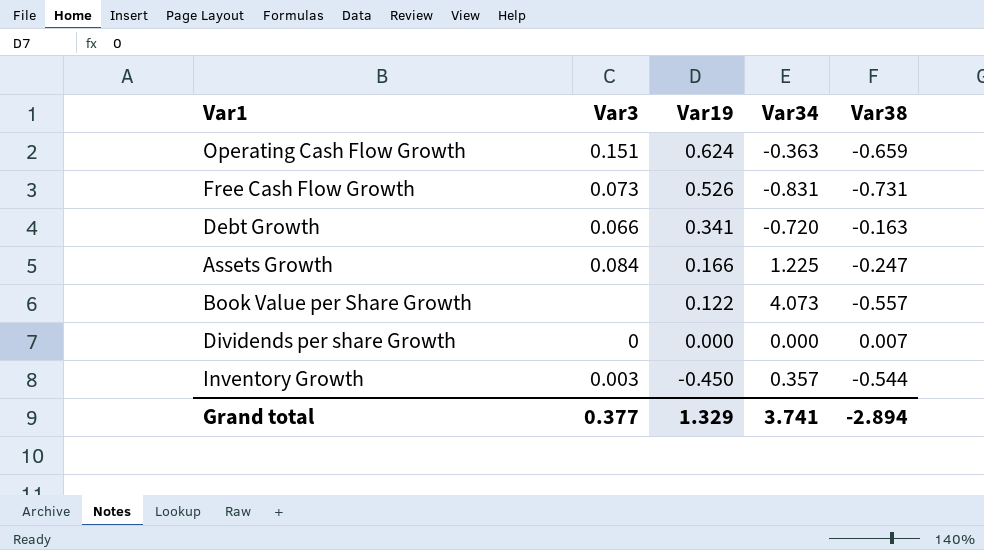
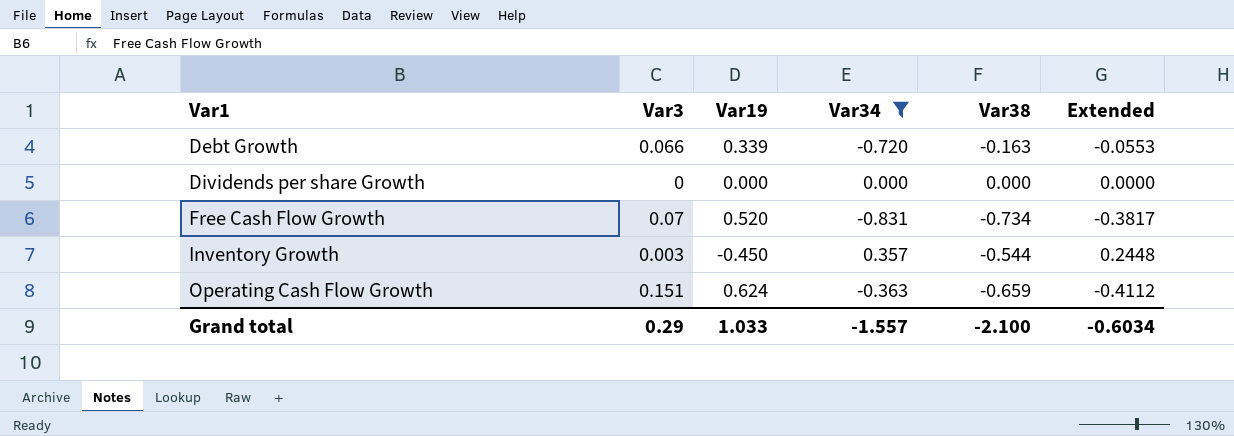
filter: none -> Var34 <= 0.357
row order: Var19 descending -> Var1 ascending
column Extended | formula: none -> [Var19] * [Var38]
Debt Growth | Var19: 0.341 -> 0.339
Dividends per share Growth | Var38: 0.007 -> 0.000
Free Cash Flow Growth | Var3: 0.073 -> 0.07
Free Cash Flow Growth | Var19: 0.526 -> 0.520
Free Cash Flow Growth | Var38: -0.731 -> -0.734
Grand total | Var3: 0.377 -> 0.29
Grand total | Var19: 1.329 -> 1.033
Grand total | Var34: 3.741 -> -1.557
Grand total | Var38: -2.894 -> -2.100

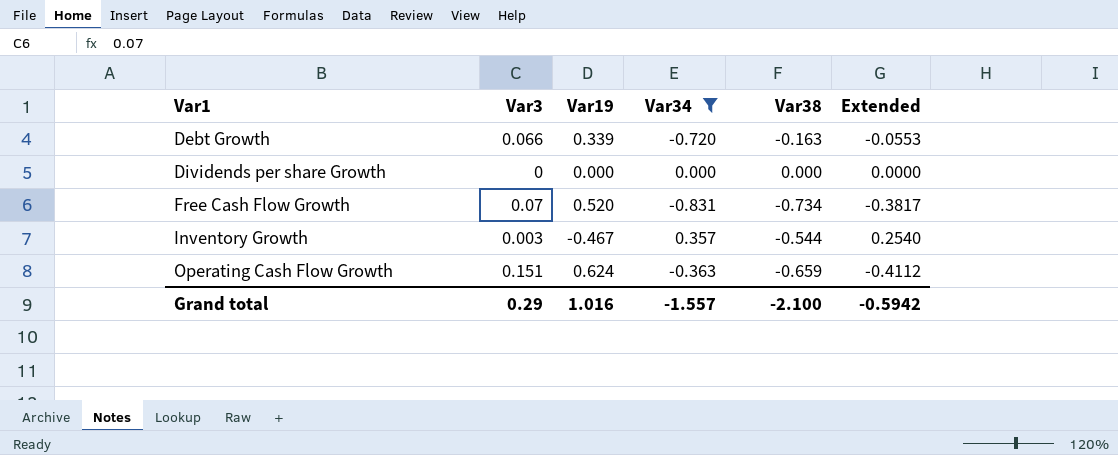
Inventory Growth | Var19: -0.450 -> -0.467
Inventory Growth | Extended: 0.2448 -> 0.2540
Grand total | Var19: 1.033 -> 1.016
Grand total | Extended: -0.6034 -> -0.5942

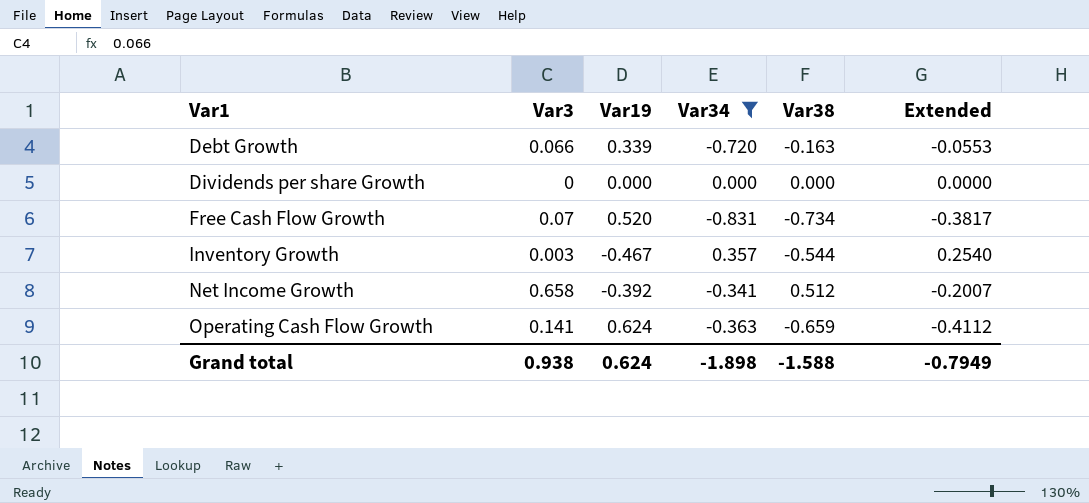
row Net Income Growth: none -> 0.658 | -0.392 | -0.341 | 0.512 | -0.2007
Operating Cash Flow Growth | Var3: 0.151 -> 0.141
Grand total | Var3: 0.29 -> 0.938
Grand total | Var19: 1.016 -> 0.624
Grand total | Var34: -1.557 -> -1.898
Grand total | Var38: -2.100 -> -1.588
Grand total | Extended: -0.5942 -> -0.7949

